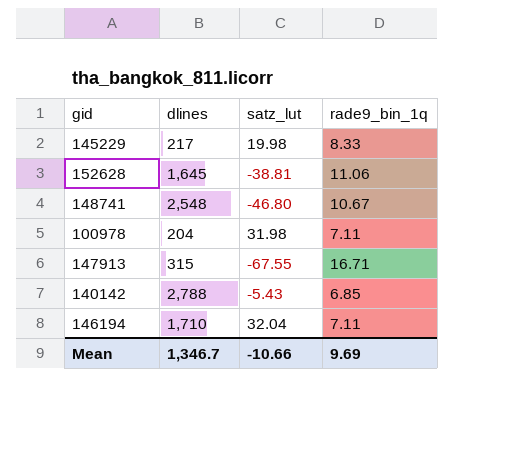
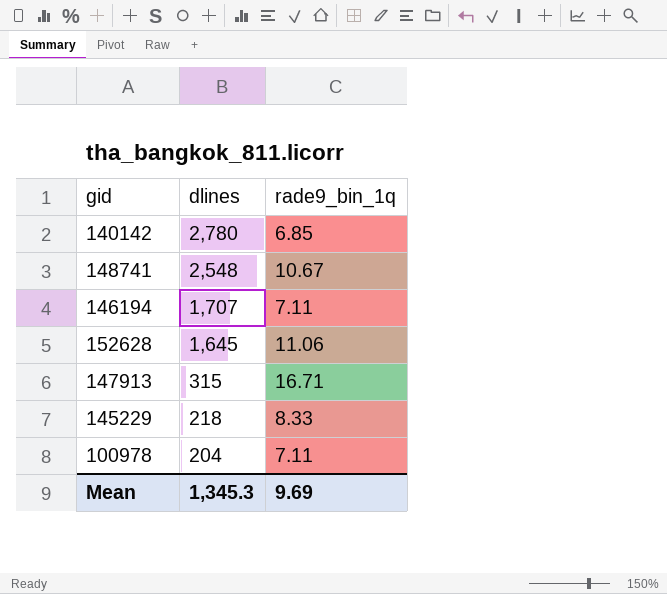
row order: none -> dlines descending
column satz_lut | position: 3 -> none
140142 | dlines: 2,788 -> 2,780
146194 | dlines: 1,710 -> 1,707
145229 | dlines: 217 -> 218
Mean | dlines: 1,346.7 -> 1,345.3

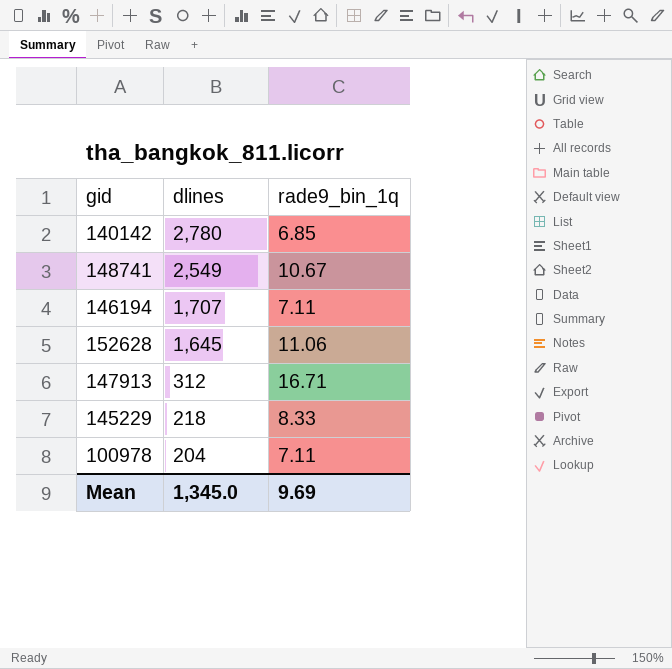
148741 | dlines: 2,548 -> 2,549
147913 | dlines: 315 -> 312
Mean | dlines: 1,345.3 -> 1,345.0

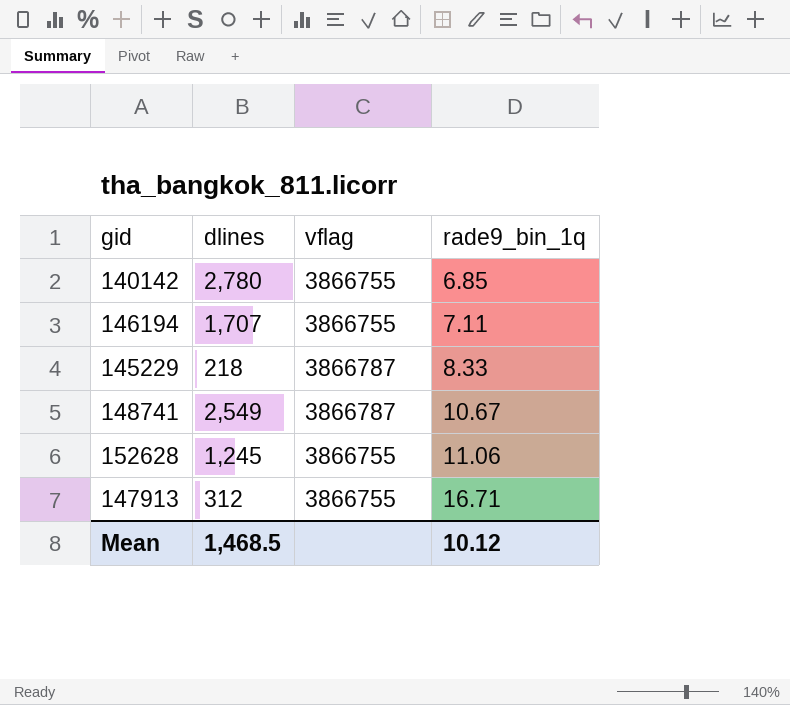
row order: dlines descending -> rade9_bin_1q ascending
column vflag | position: none -> 3
row 100978: 204 | 7.11 -> none
152628 | dlines: 1,645 -> 1,245
Mean | dlines: 1,345.0 -> 1,468.5
Mean | rade9_bin_1q: 9.69 -> 10.12

